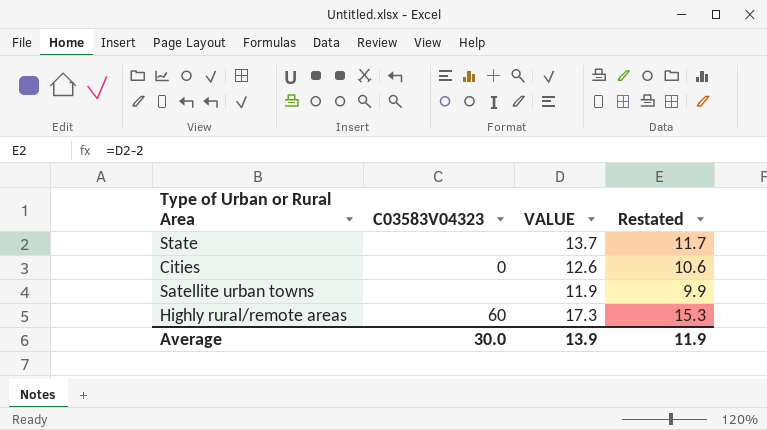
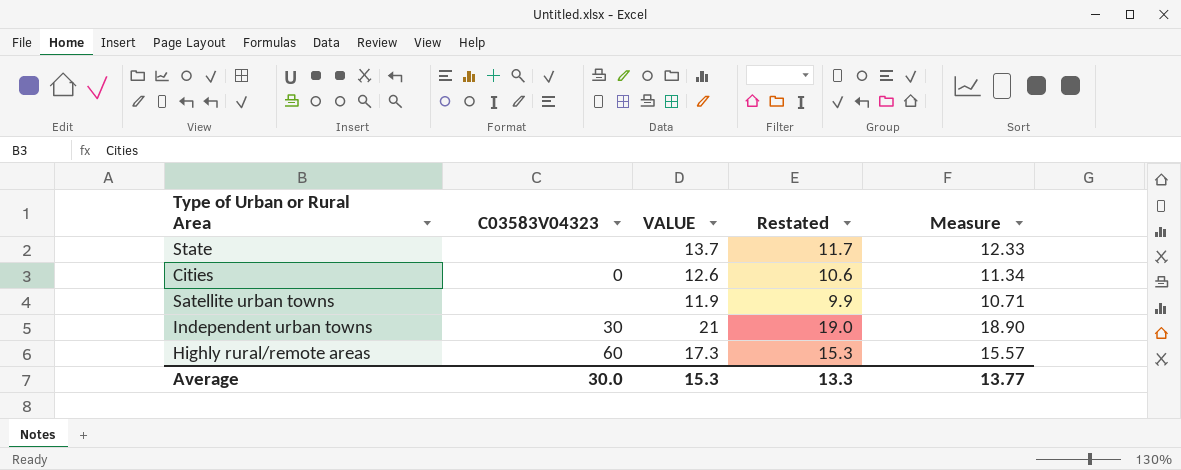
column Measure | formula: none -> [VALUE] * 0.9
row Independent urban towns: none -> 30 | 21 | 19.0 | 18.90
Average | VALUE: 13.9 -> 15.3
Average | Restated: 11.9 -> 13.3

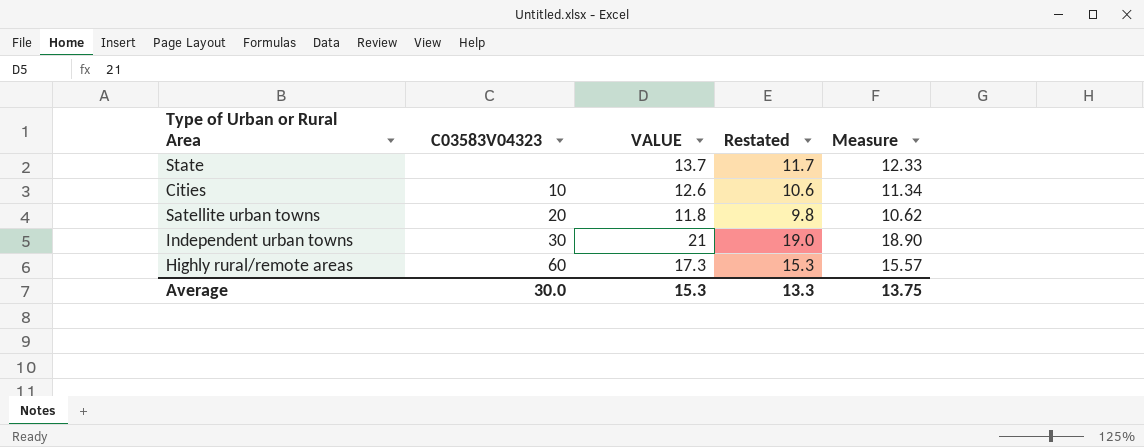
Cities | C03583V04323: 0 -> 10
Satellite urban towns | C03583V04323: none -> 20
Satellite urban towns | VALUE: 11.9 -> 11.8
Satellite urban towns | Restated: 9.9 -> 9.8
Satellite urban towns | Measure: 10.71 -> 10.62
Average | Measure: 13.77 -> 13.75

